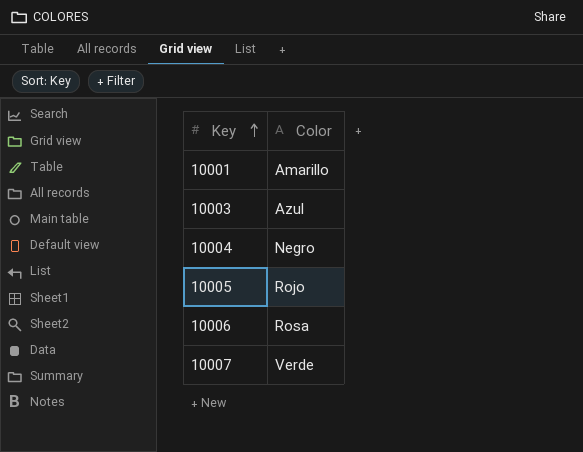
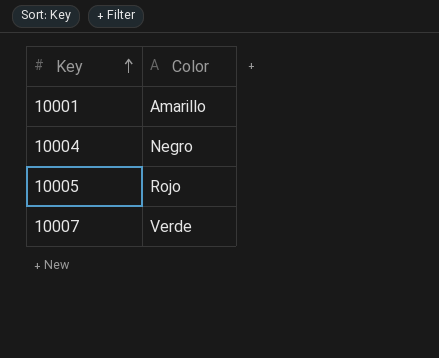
row 10003: Azul -> none
row 10006: Rosa -> none

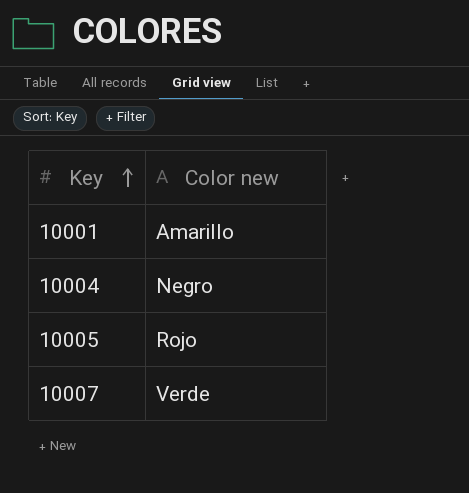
column name: Color -> Color new

